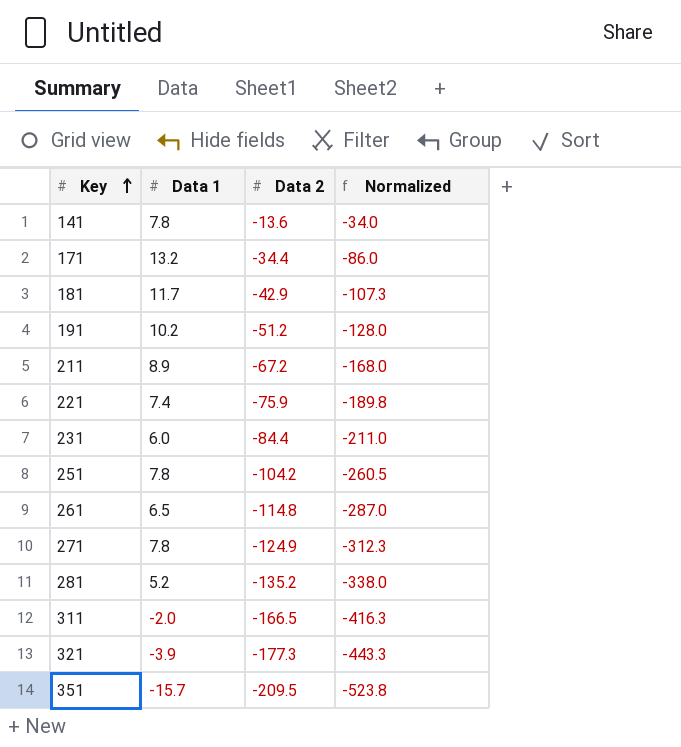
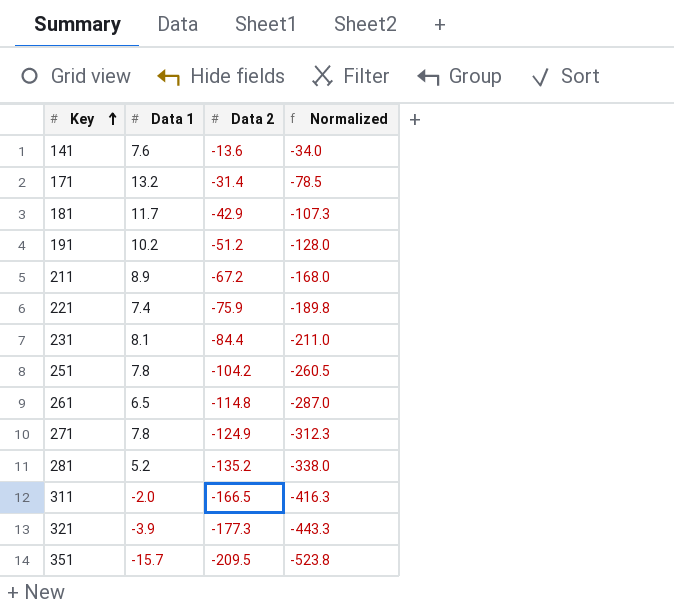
141 | Data 1: 7.8 -> 7.6
171 | Data 2: -34.4 -> -31.4
171 | Normalized: -86.0 -> -78.5
231 | Data 1: 6.0 -> 8.1

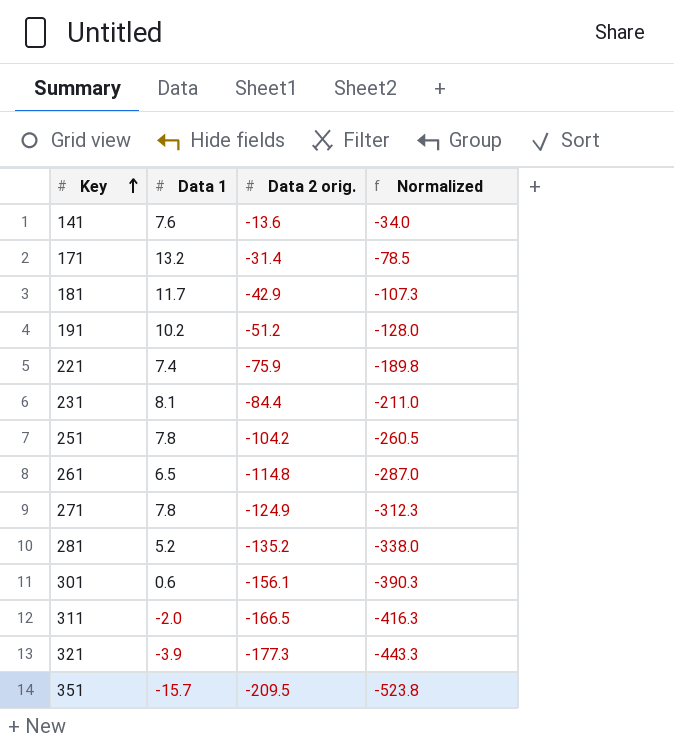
column name: Data 2 -> Data 2 orig.
row 211: 8.9 | -67.2 | -168.0 -> none
row 301: none -> 0.6 | -156.1 | -390.3

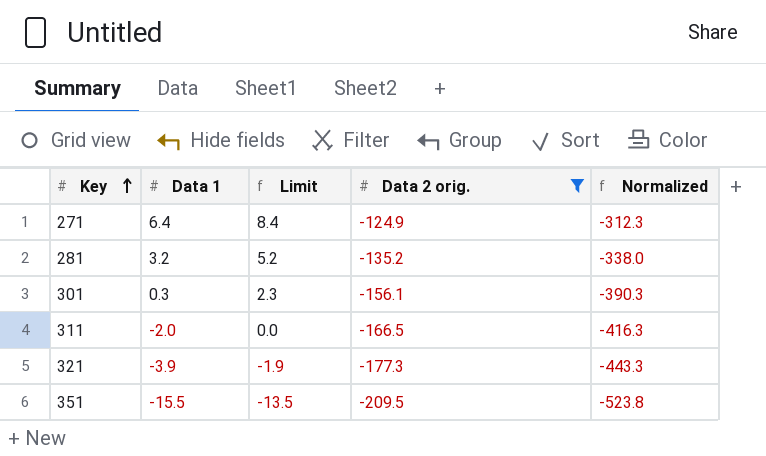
filter: none -> Data 2 orig. <= -124.9
column Limit | formula: none -> [Data 1] + 2
271 | Data 1: 7.8 -> 6.4
281 | Data 1: 5.2 -> 3.2
301 | Data 1: 0.6 -> 0.3
351 | Data 1: -15.7 -> -15.5

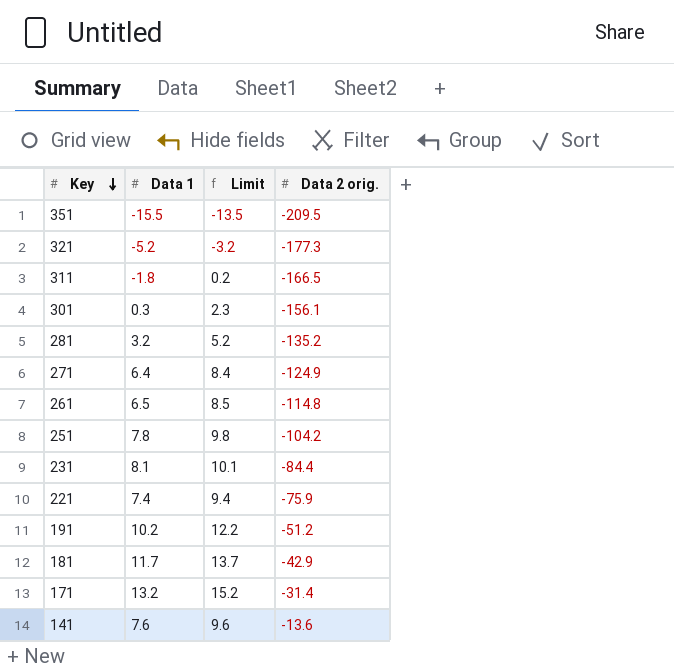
filter: Data 2 orig. <= -124.9 -> none
row order: Key ascending -> Key descending
column Normalized | formula: [Data 2 orig.] * 2.5 -> none
321 | Data 1: -3.9 -> -5.2
321 | Limit: -1.9 -> -3.2
311 | Data 1: -2.0 -> -1.8
311 | Limit: 0.0 -> 0.2

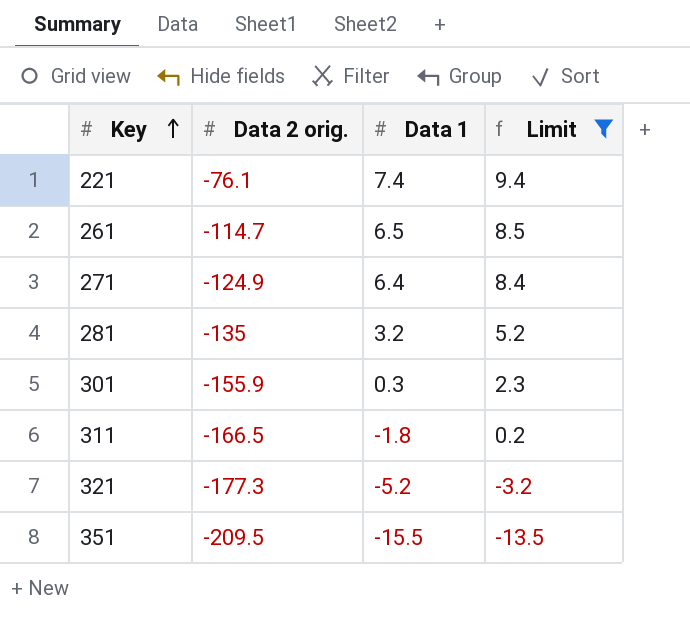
filter: none -> Limit <= 9.4
row order: Key descending -> Key ascending
column Data 2 orig. | position: 4 -> 2
221 | Data 2 orig.: -75.9 -> -76.1
261 | Data 2 orig.: -114.8 -> -114.7
281 | Data 2 orig.: -135.2 -> -135
301 | Data 2 orig.: -156.1 -> -155.9

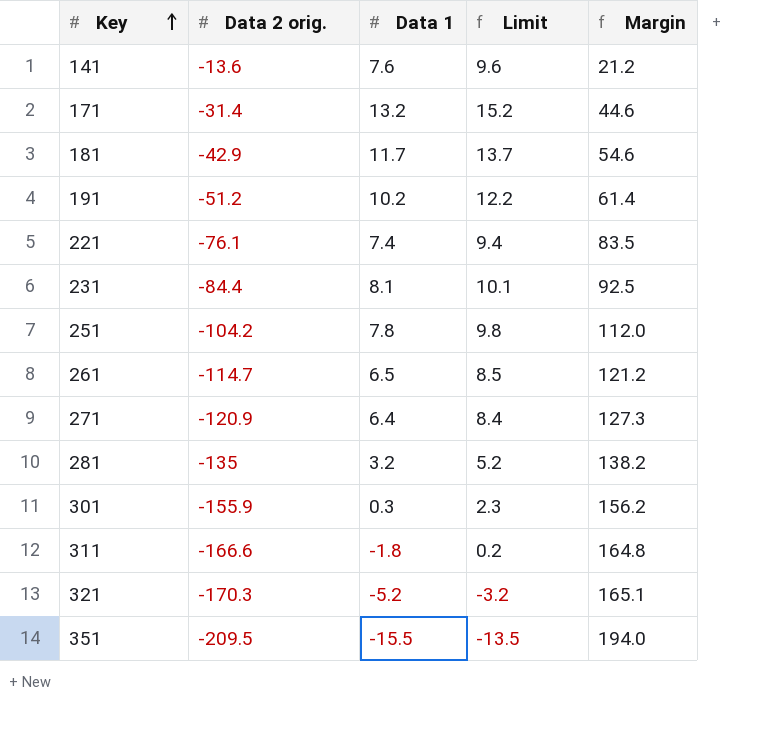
filter: Limit <= 9.4 -> none
column Margin | formula: none -> [Data 1] - [Data 2 orig.]
271 | Data 2 orig.: -124.9 -> -120.9
311 | Data 2 orig.: -166.5 -> -166.6
321 | Data 2 orig.: -177.3 -> -170.3

